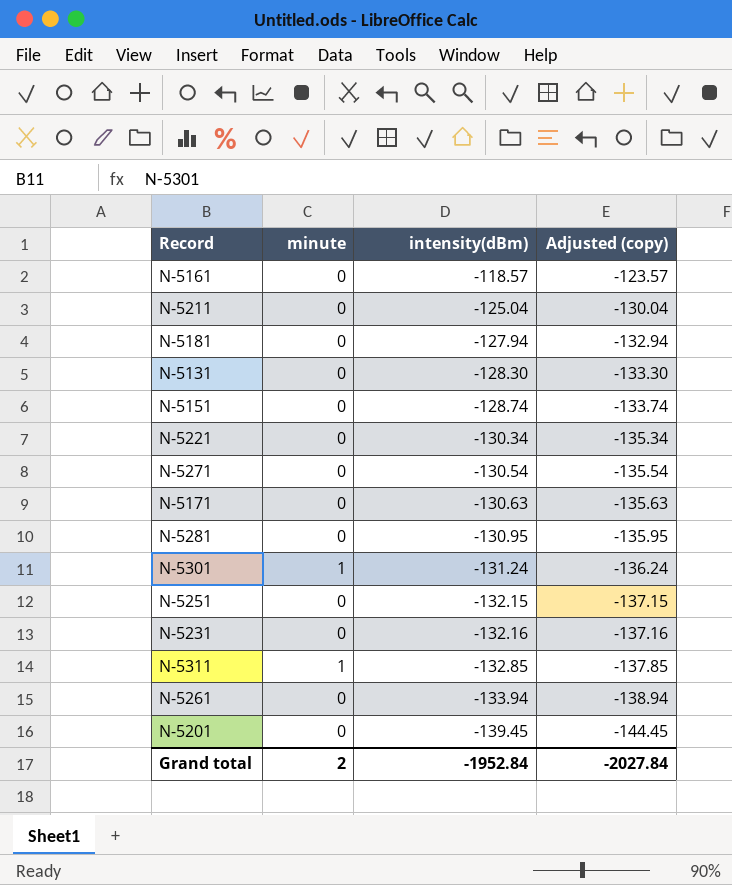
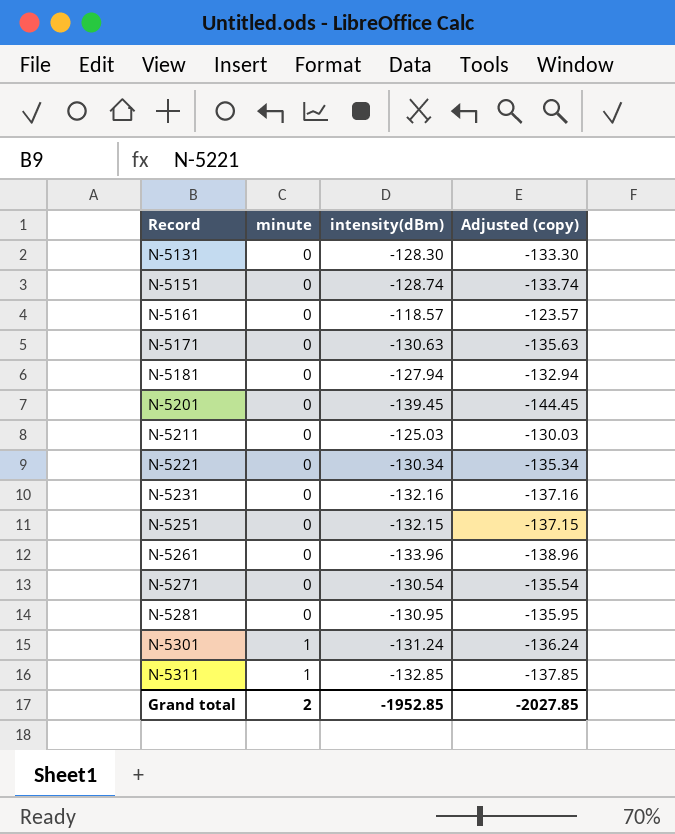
row order: intensity(dBm) descending -> Record ascending
N-5211 | intensity(dBm): -125.04 -> -125.03
N-5211 | Adjusted (copy): -130.04 -> -130.03
N-5261 | intensity(dBm): -133.94 -> -133.96
N-5261 | Adjusted (copy): -138.94 -> -138.96
Grand total | intensity(dBm): -1952.84 -> -1952.85
Grand total | Adjusted (copy): -2027.84 -> -2027.85

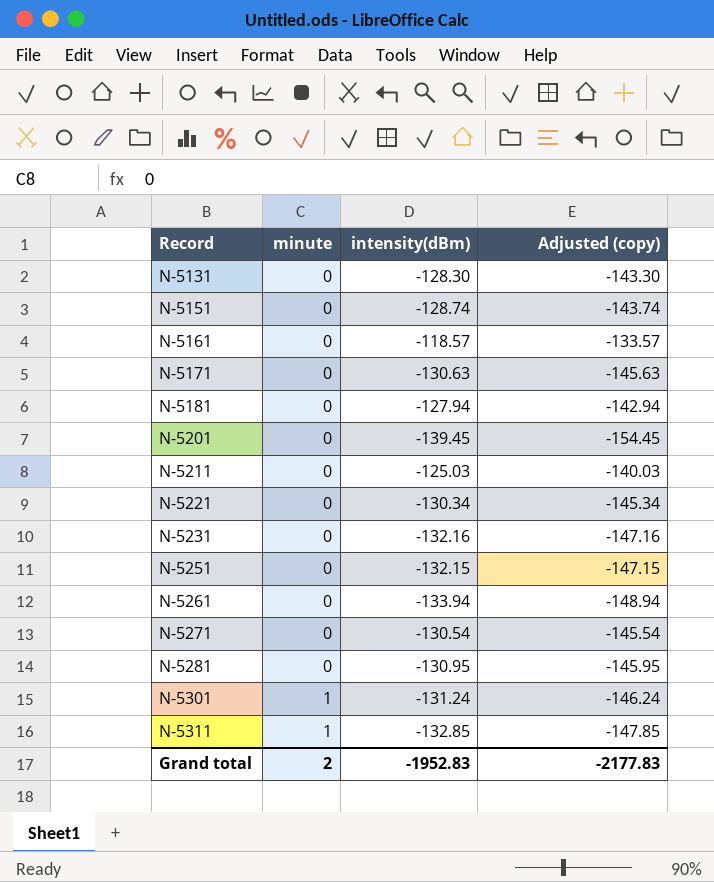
column Adjusted (copy) | formula: [intensity(dBm)] - 5 -> [intensity(dBm)] - 15
N-5261 | intensity(dBm): -133.96 -> -133.94
Grand total | intensity(dBm): -1952.85 -> -1952.83
Grand total | Adjusted (copy): -2027.85 -> -2177.83

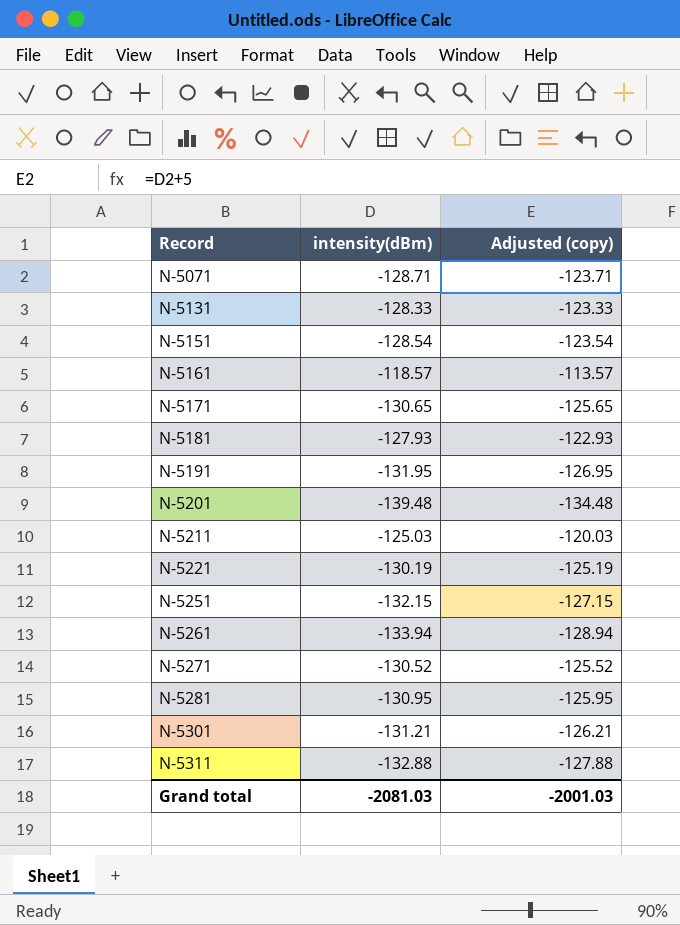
column minute | position: 2 -> none
column Adjusted (copy) | formula: [intensity(dBm)] - 15 -> [intensity(dBm)] + 5
row N-5231: 0 | -132.16 | -147.16 -> none
row N-5071: none -> -128.71 | -123.71
N-5131 | intensity(dBm): -128.30 -> -128.33
N-5151 | intensity(dBm): -128.74 -> -128.54
N-5171 | intensity(dBm): -130.63 -> -130.65
N-5181 | intensity(dBm): -127.94 -> -127.93
row N-5191: none -> -131.95 | -126.95
N-5201 | intensity(dBm): -139.45 -> -139.48
N-5221 | intensity(dBm): -130.34 -> -130.19
N-5271 | intensity(dBm): -130.54 -> -130.52
N-5301 | intensity(dBm): -131.24 -> -131.21
N-5311 | intensity(dBm): -132.85 -> -132.88
Grand total | intensity(dBm): -1952.83 -> -2081.03
Grand total | Adjusted (copy): -2177.83 -> -2001.03

